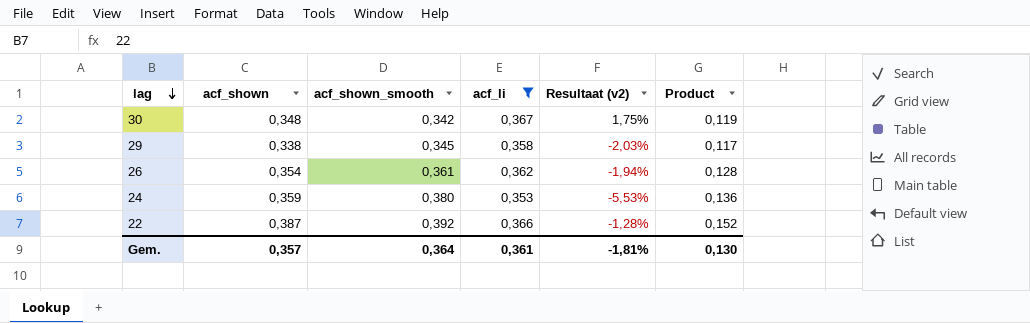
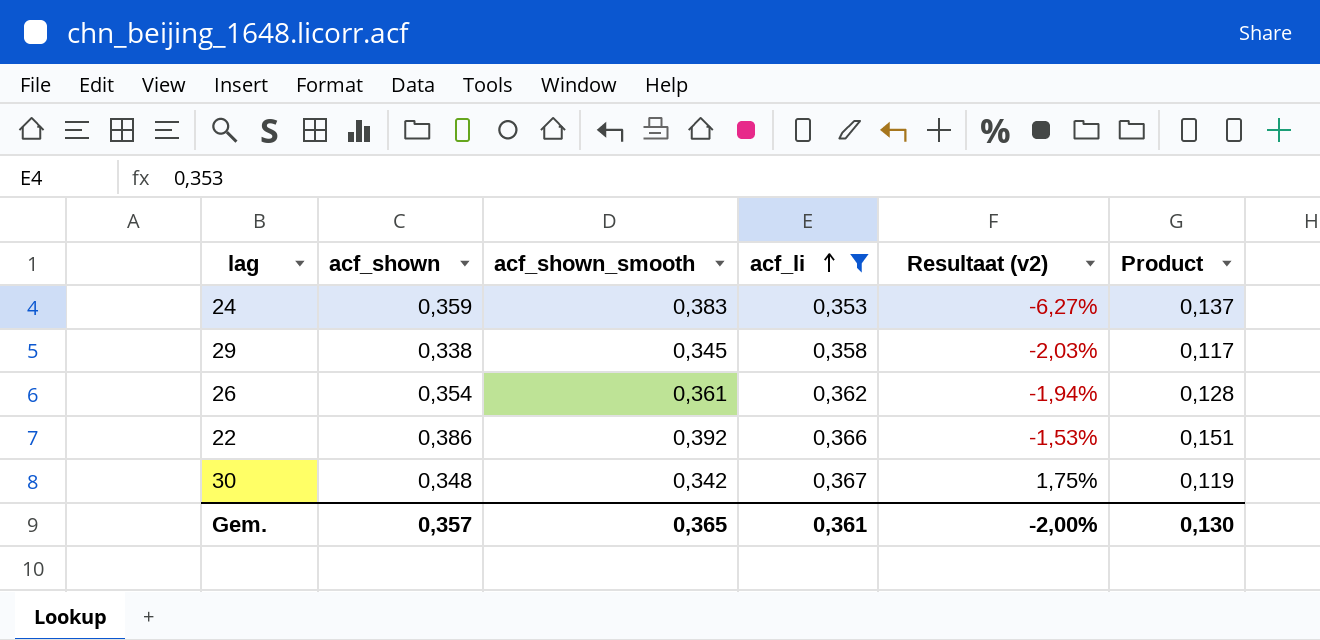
row order: lag descending -> acf_li ascending
24 | acf_shown_smooth: 0,380 -> 0,383
24 | Resultaat (v2): -5,53% -> -6,27%
24 | Product: 0,136 -> 0,137
22 | acf_shown: 0,387 -> 0,386
22 | Resultaat (v2): -1,28% -> -1,53%
22 | Product: 0,152 -> 0,151
Gem. | acf_shown_smooth: 0,364 -> 0,365
Gem. | Resultaat (v2): -1,81% -> -2,00%

